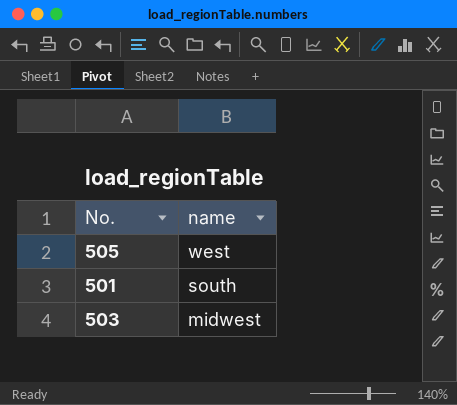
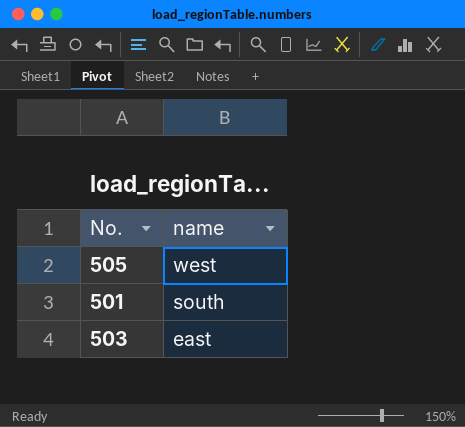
503 | name: midwest -> east

